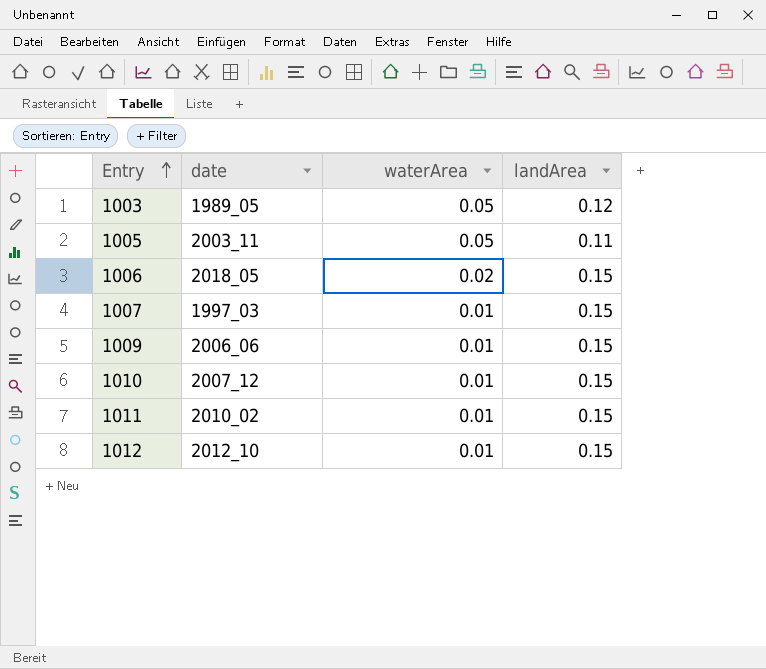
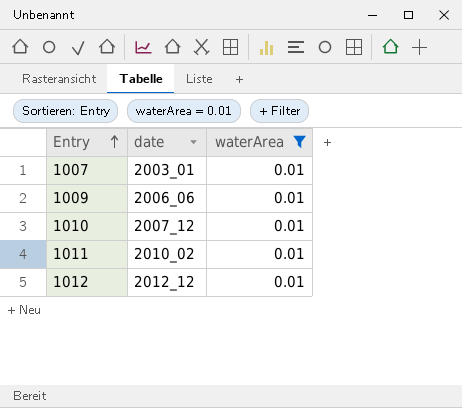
filter: none -> waterArea = 0.01
column landArea | position: 4 -> none
1007 | date: 1997_03 -> 2003_01
1012 | date: 2012_10 -> 2012_12

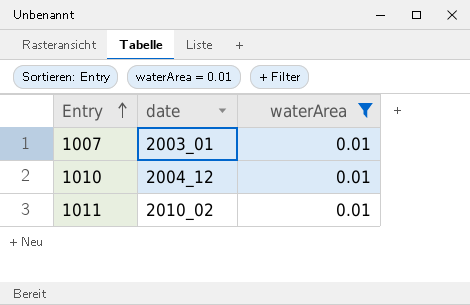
row 1009: 2006_06 | 0.01 -> none
row 1012: 2012_12 | 0.01 -> none
1010 | date: 2007_12 -> 2004_12

